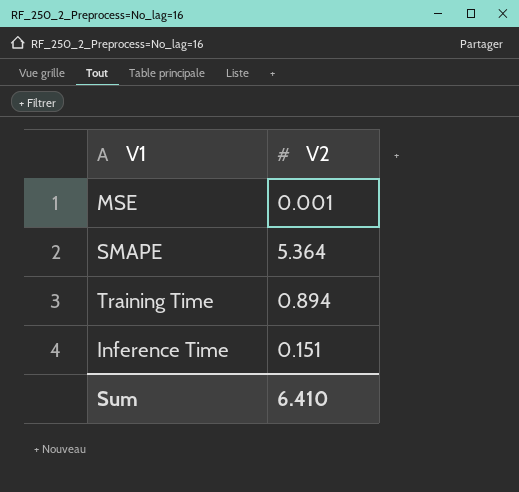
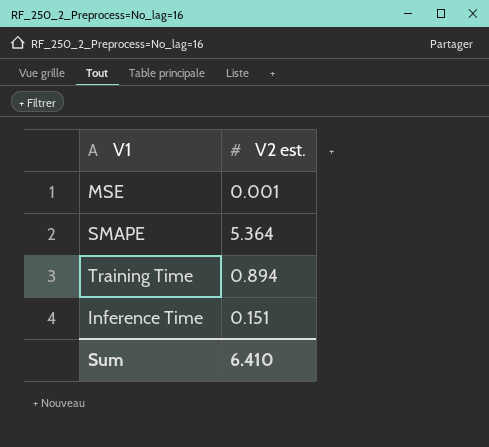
column name: V2 -> V2 est.

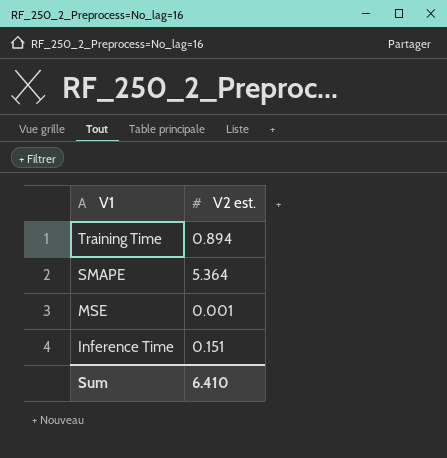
row order: none -> V1 descending

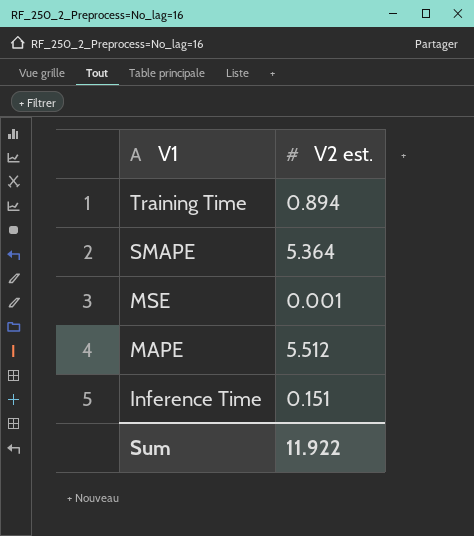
row MAPE: none -> 5.512
Sum | V2 est.: 6.410 -> 11.922

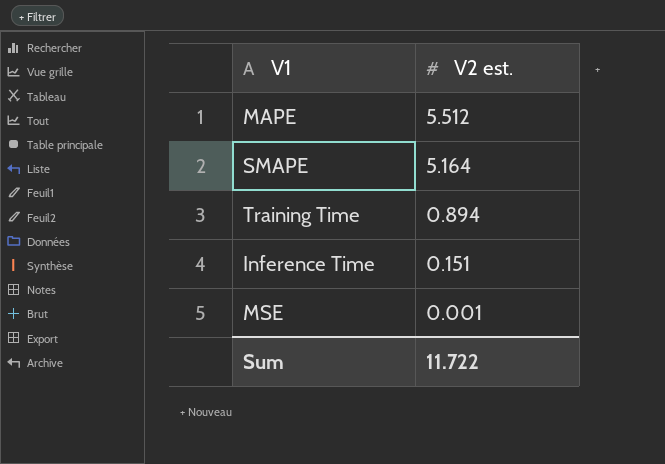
row order: V1 descending -> V2 est. descending
SMAPE | V2 est.: 5.364 -> 5.164
Sum | V2 est.: 11.922 -> 11.722

